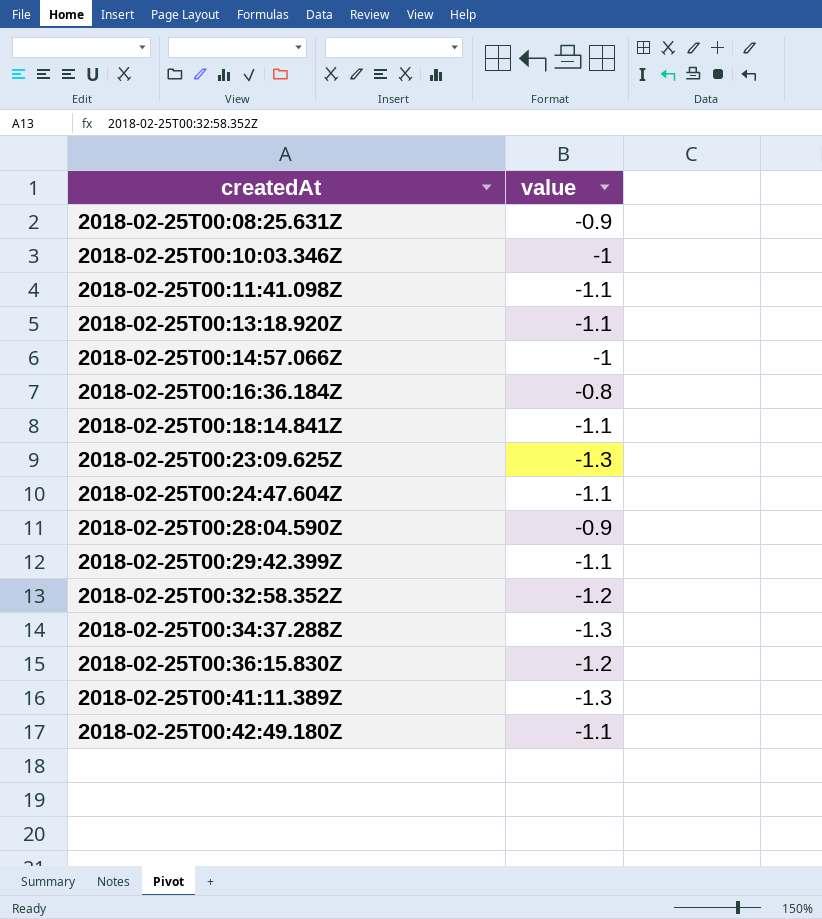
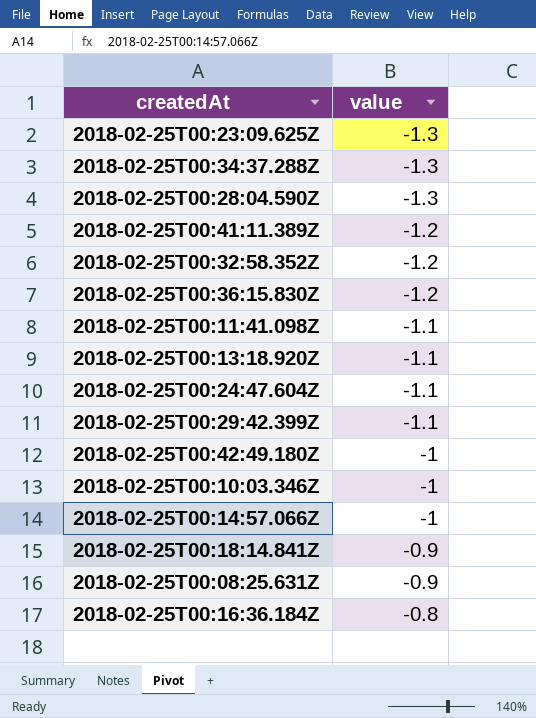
row order: createdAt ascending -> value ascending
2018-02-25T00:28:04.590Z | value: -0.9 -> -1.3
2018-02-25T00:41:11.389Z | value: -1.3 -> -1.2
2018-02-25T00:42:49.180Z | value: -1.1 -> -1
2018-02-25T00:18:14.841Z | value: -1.1 -> -0.9

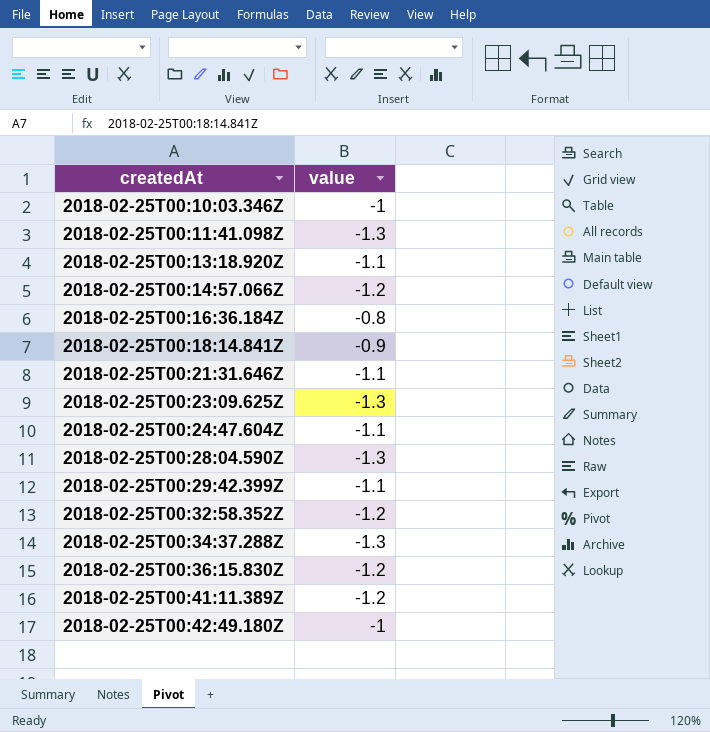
row order: value ascending -> createdAt ascending
row 2018-02-25T00:08:25.631Z: -0.9 -> none
2018-02-25T00:11:41.098Z | value: -1.1 -> -1.3
2018-02-25T00:14:57.066Z | value: -1 -> -1.2
row 2018-02-25T00:21:31.646Z: none -> -1.1

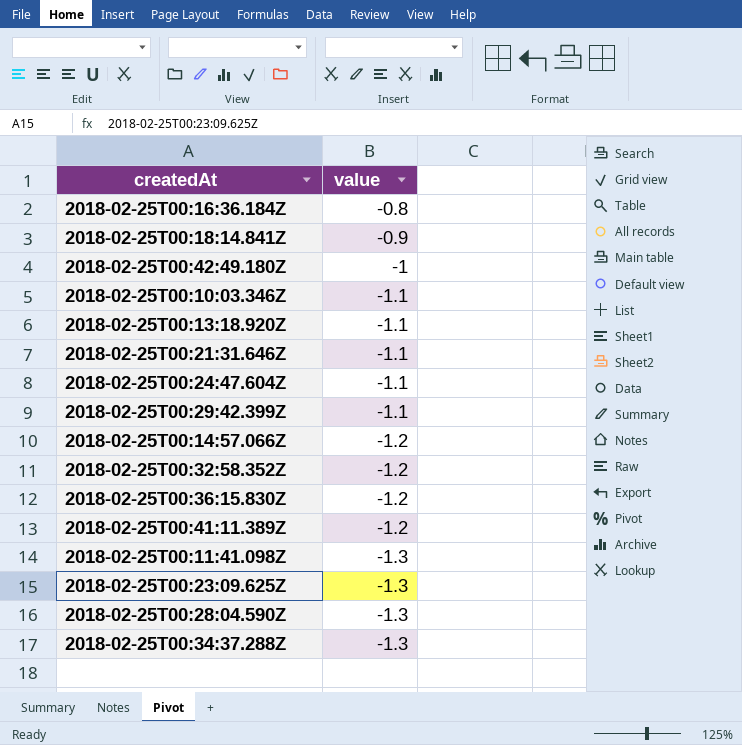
row order: createdAt ascending -> value descending
2018-02-25T00:10:03.346Z | value: -1 -> -1.1

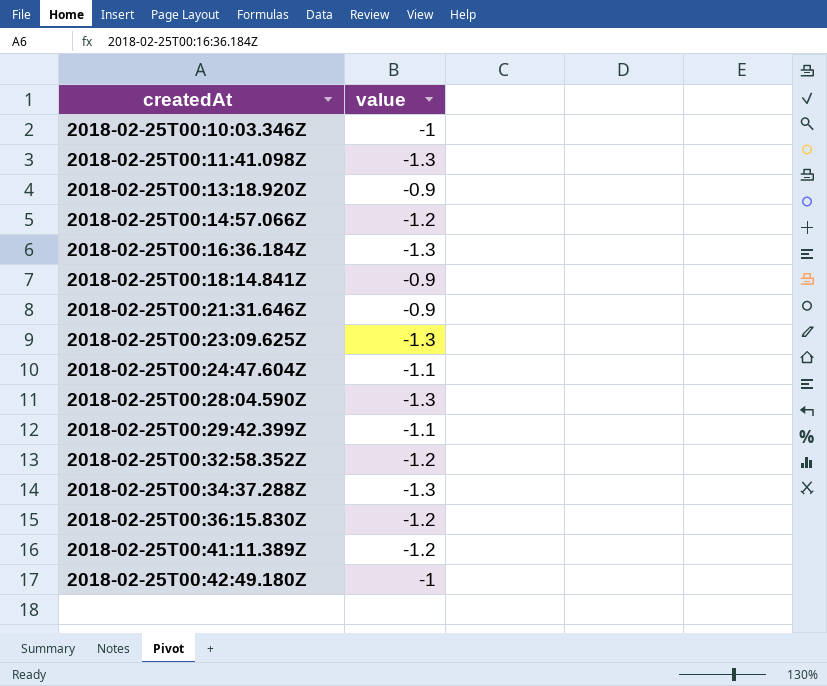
row order: value descending -> createdAt ascending
2018-02-25T00:10:03.346Z | value: -1.1 -> -1
2018-02-25T00:13:18.920Z | value: -1.1 -> -0.9
2018-02-25T00:16:36.184Z | value: -0.8 -> -1.3
2018-02-25T00:21:31.646Z | value: -1.1 -> -0.9

